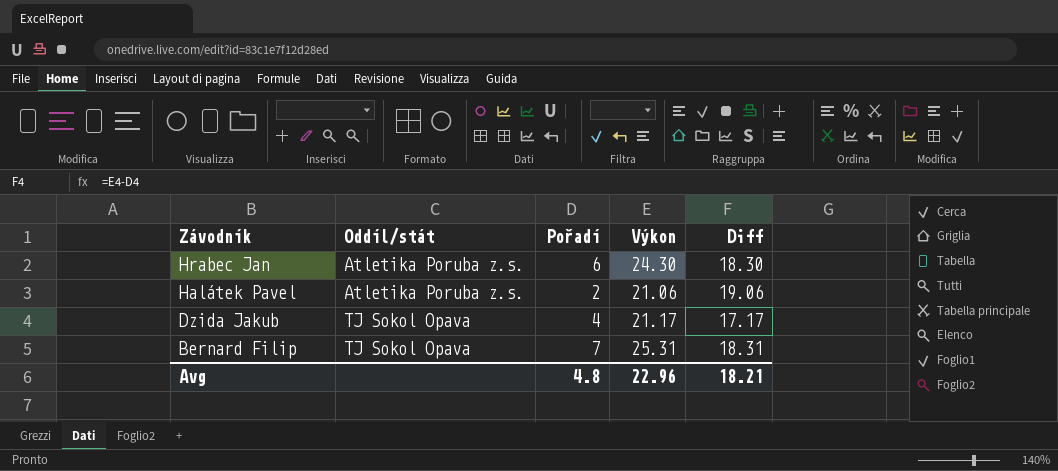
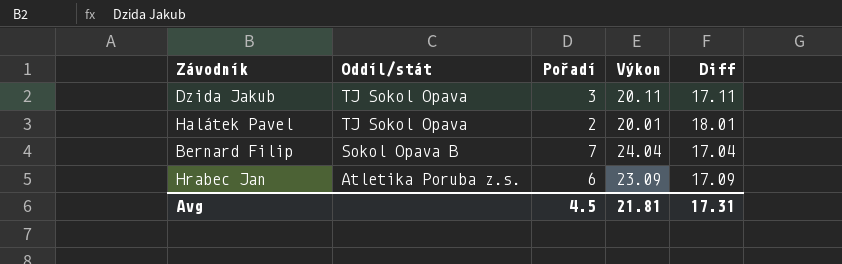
row order: Závodník descending -> Oddíl/stát descending
Dzida Jakub | Pořadí: 4 -> 3
Dzida Jakub | Výkon: 21.17 -> 20.11
Dzida Jakub | Diff: 17.17 -> 17.11
Halátek Pavel | Oddíl/stát: Atletika Poruba z.s. -> TJ Sokol Opava
Halátek Pavel | Výkon: 21.06 -> 20.01
Halátek Pavel | Diff: 19.06 -> 18.01
Bernard Filip | Oddíl/stát: TJ Sokol Opava -> Sokol Opava B
Bernard Filip | Výkon: 25.31 -> 24.04
Bernard Filip | Diff: 18.31 -> 17.04
Hrabec Jan | Výkon: 24.30 -> 23.09
Hrabec Jan | Diff: 18.30 -> 17.09
Avg | Pořadí: 4.8 -> 4.5
Avg | Výkon: 22.96 -> 21.81
Avg | Diff: 18.21 -> 17.31

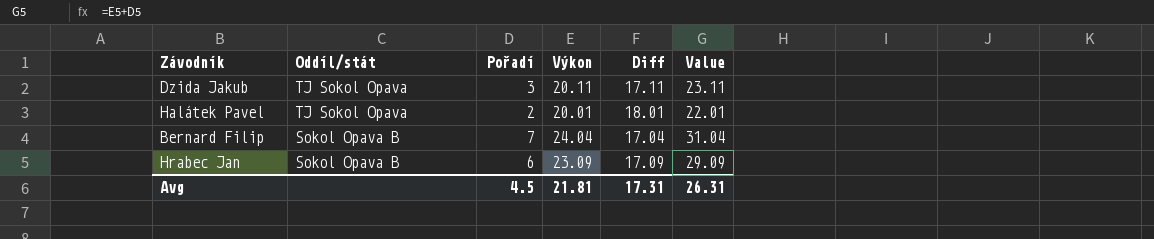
column Value | formula: none -> [Pořadí] + [Výkon]
Hrabec Jan | Oddíl/stát: Atletika Poruba z.s. -> Sokol Opava B

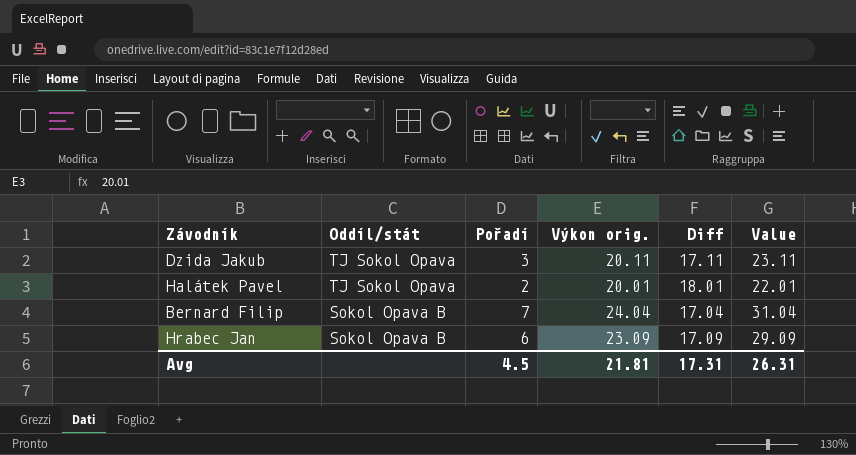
column name: Výkon -> Výkon orig.

